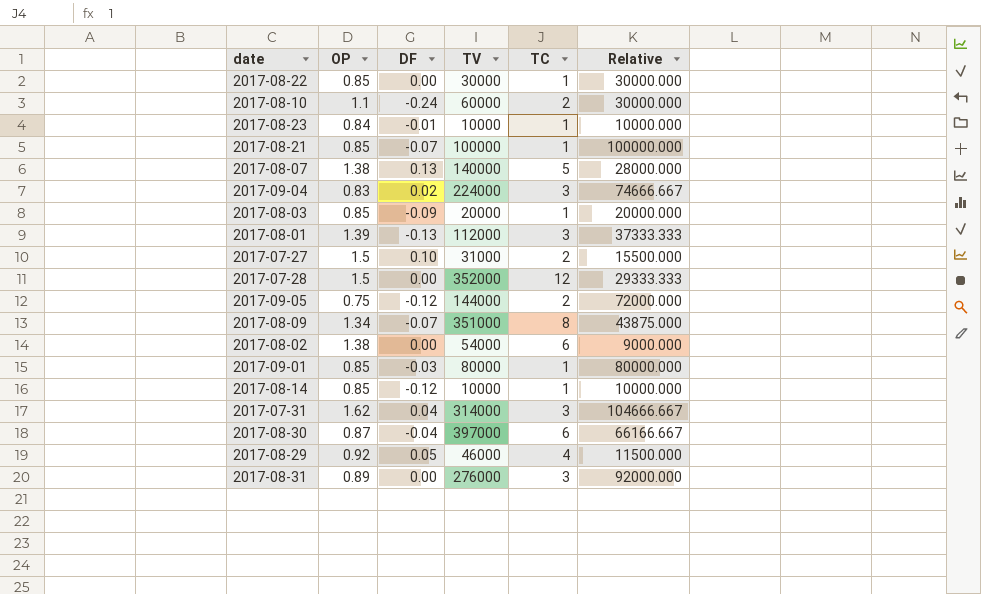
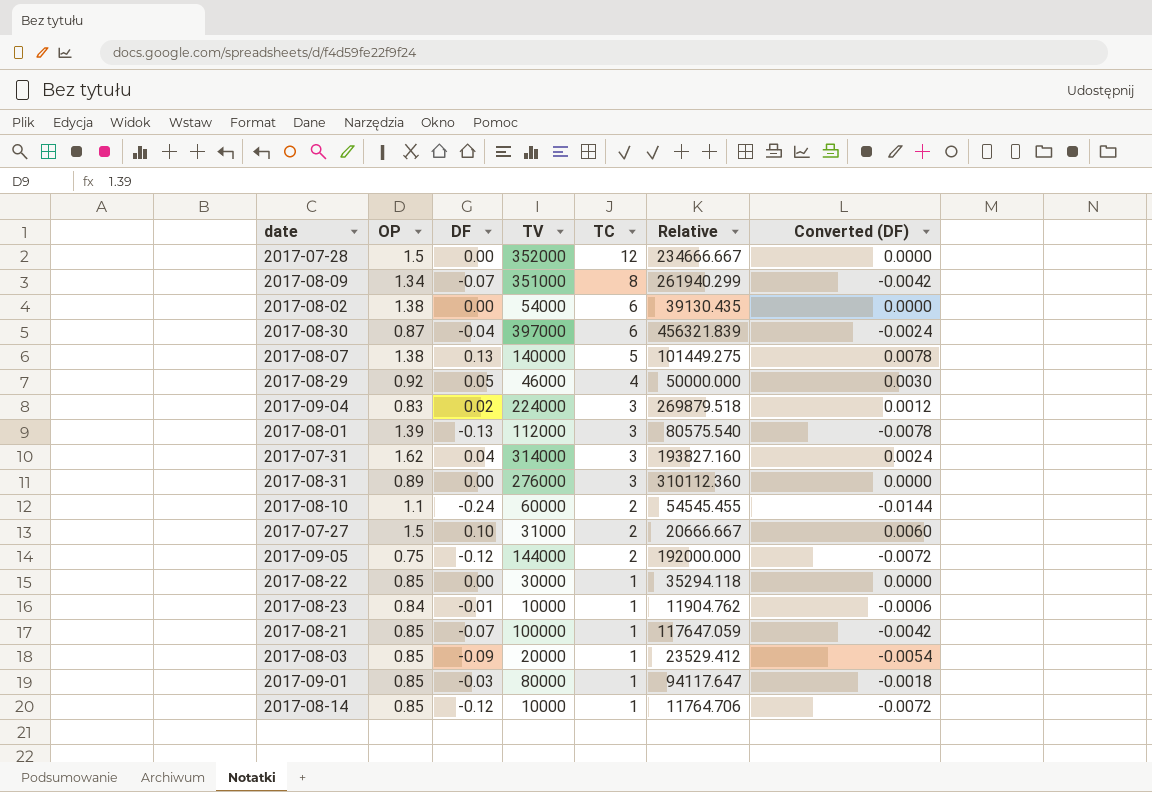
row order: none -> TC descending
column Relative | formula: [TV] / [TC] -> [TV] / [OP]
column Converted (DF) | formula: none -> [DF] * 0.06

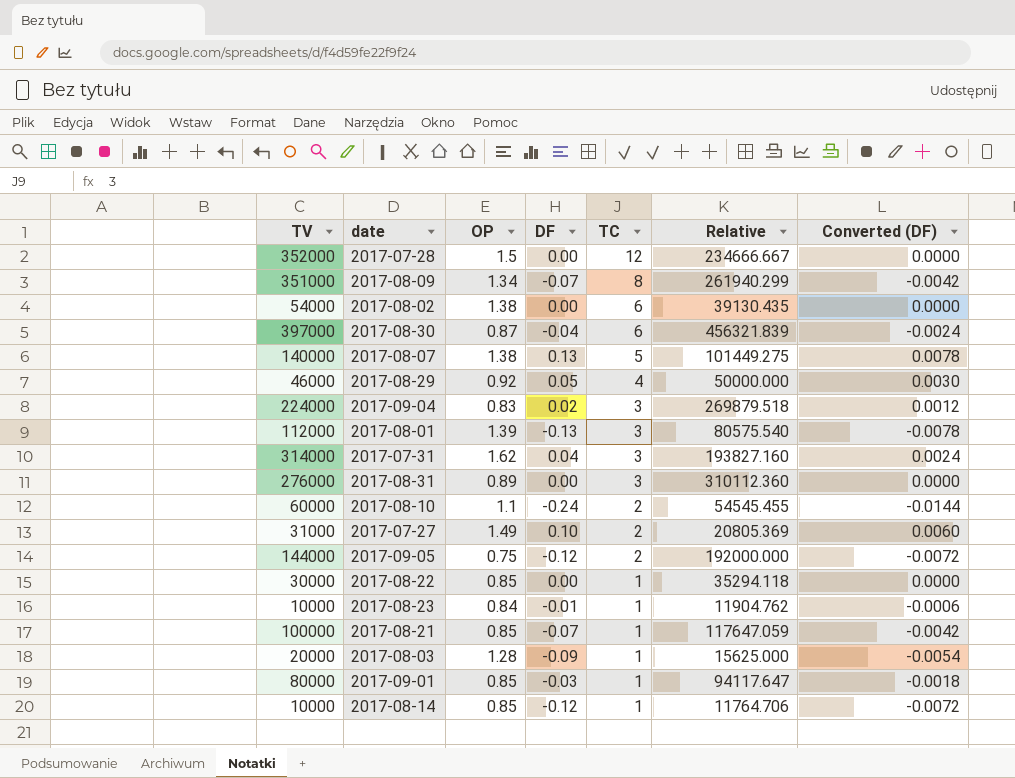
column TV | position: 4 -> 1
2017-07-27 | OP: 1.5 -> 1.49
2017-07-27 | Relative: 20666.667 -> 20805.369
2017-08-03 | OP: 0.85 -> 1.28
2017-08-03 | Relative: 23529.412 -> 15625.000

